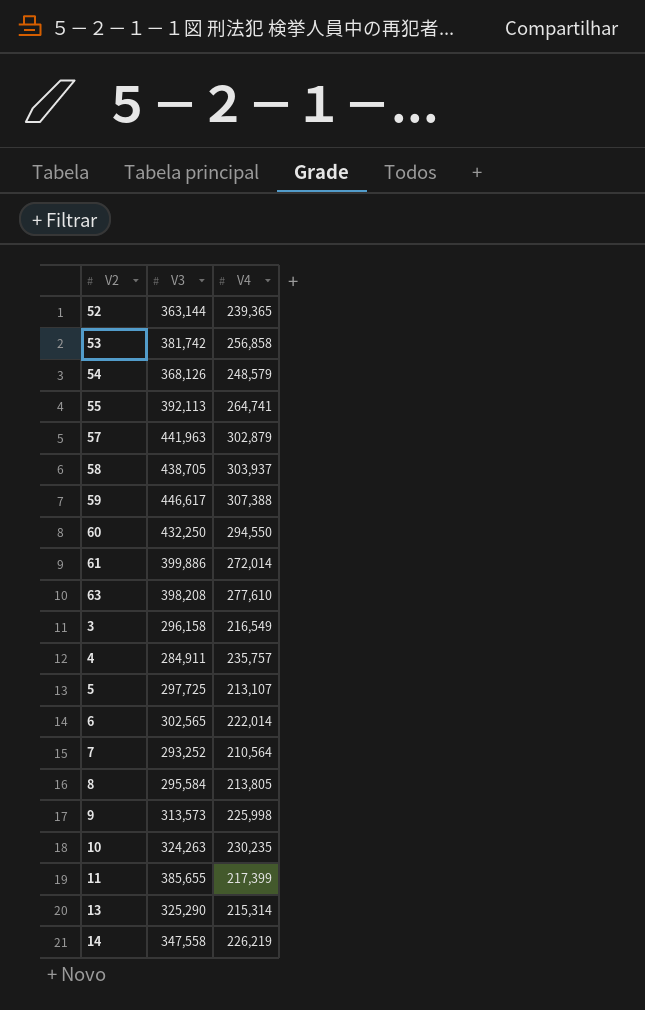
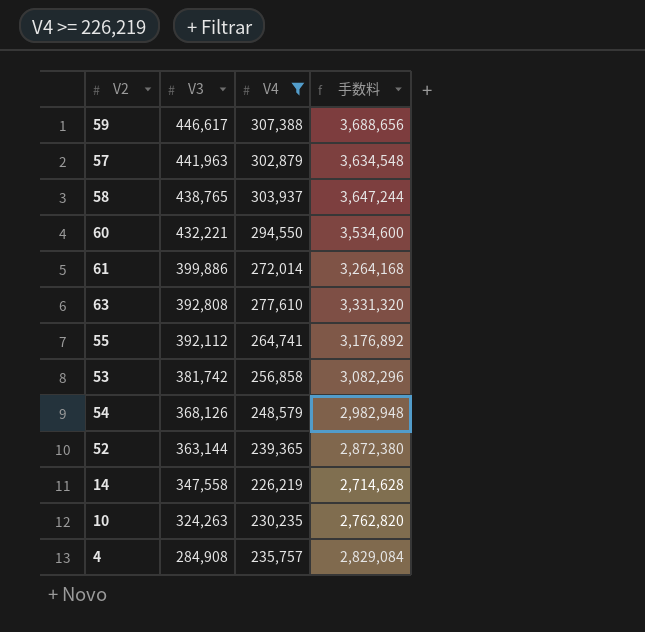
filter: none -> V4 >= 226,219
row order: none -> V3 descending
column 手数料 | formula: none -> [V4] * 12
58 | V3: 438,705 -> 438,765
60 | V3: 432,250 -> 432,221
63 | V3: 398,208 -> 392,808
55 | V3: 392,113 -> 392,112
4 | V3: 284,911 -> 284,908

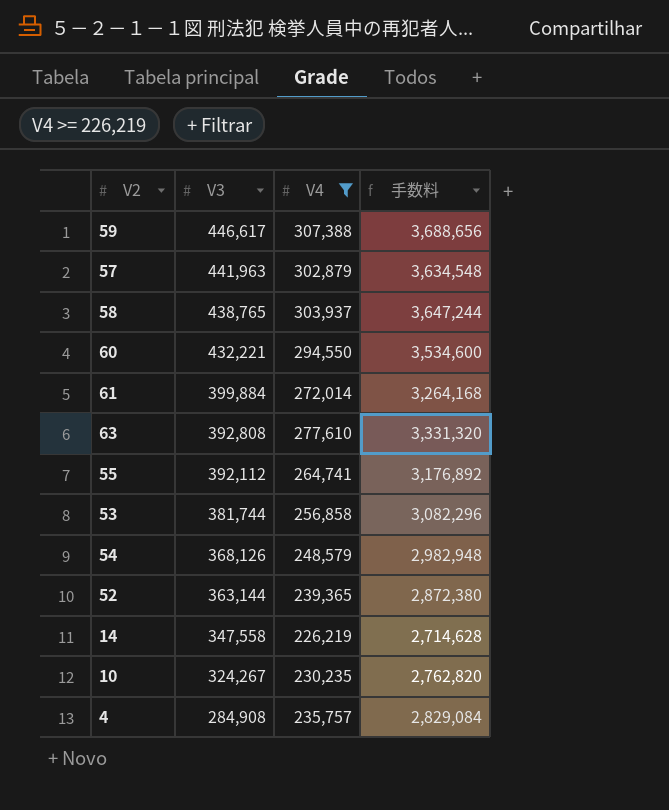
61 | V3: 399,886 -> 399,884
53 | V3: 381,742 -> 381,744
10 | V3: 324,263 -> 324,267

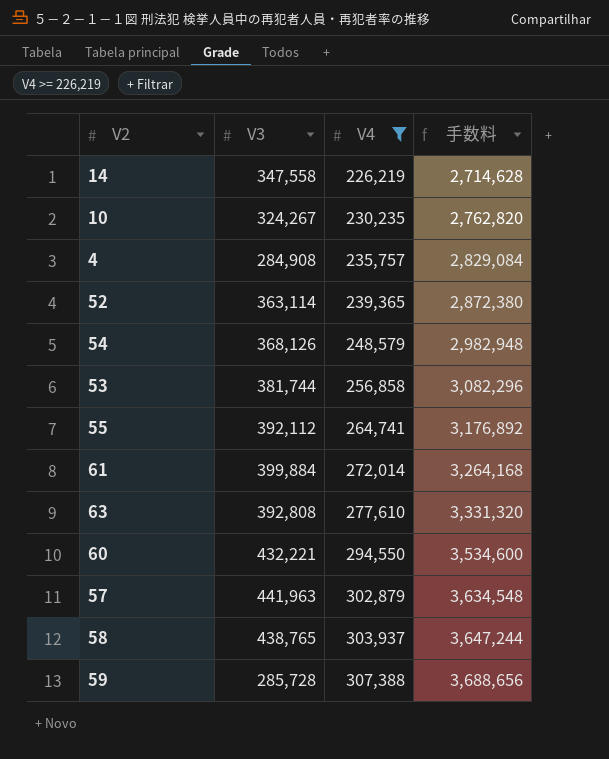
row order: V3 descending -> V4 ascending
52 | V3: 363,144 -> 363,114
59 | V3: 446,617 -> 285,728

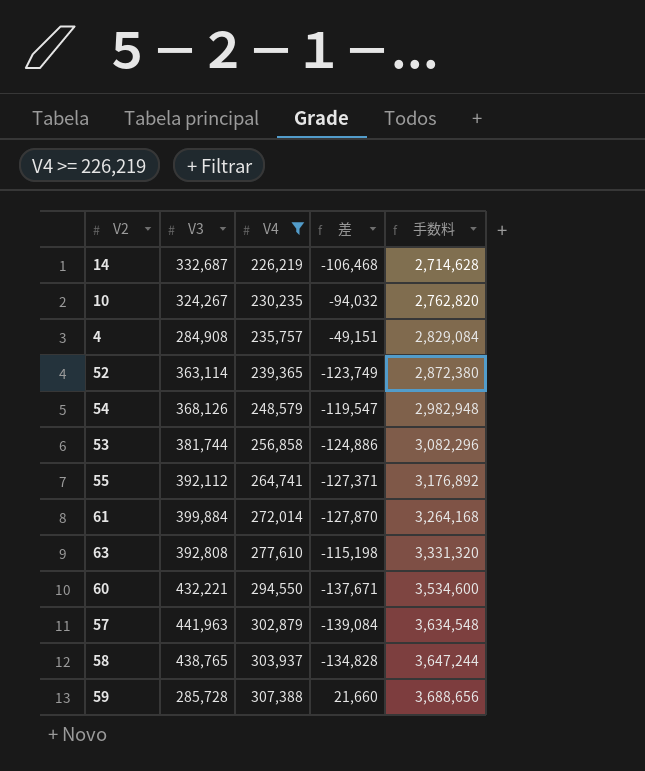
column 差 | formula: none -> [V4] - [V3]
14 | V3: 347,558 -> 332,687

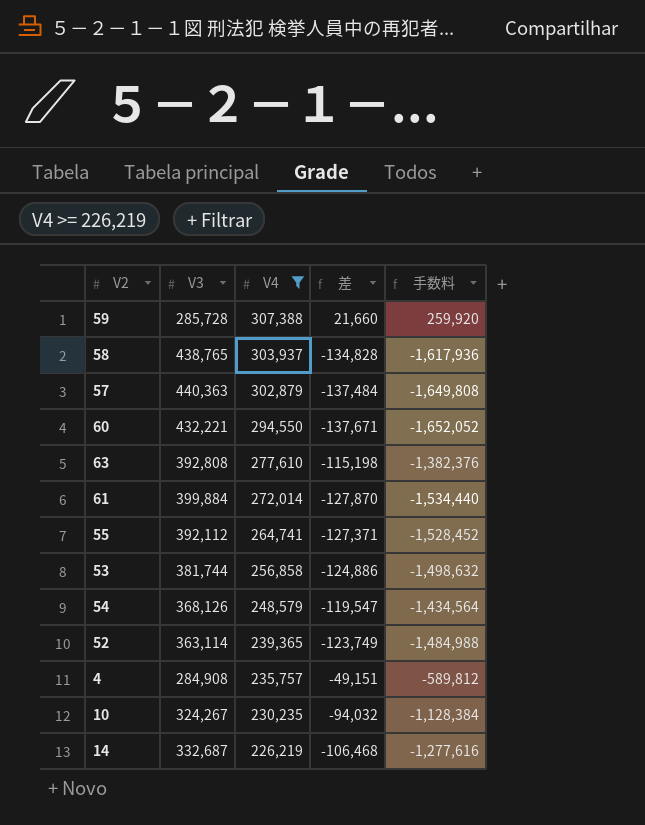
row order: V4 ascending -> V4 descending
column 手数料 | formula: [V4] * 12 -> [差] * 12
57 | V3: 441,963 -> 440,363
57 | 差: -139,084 -> -137,484

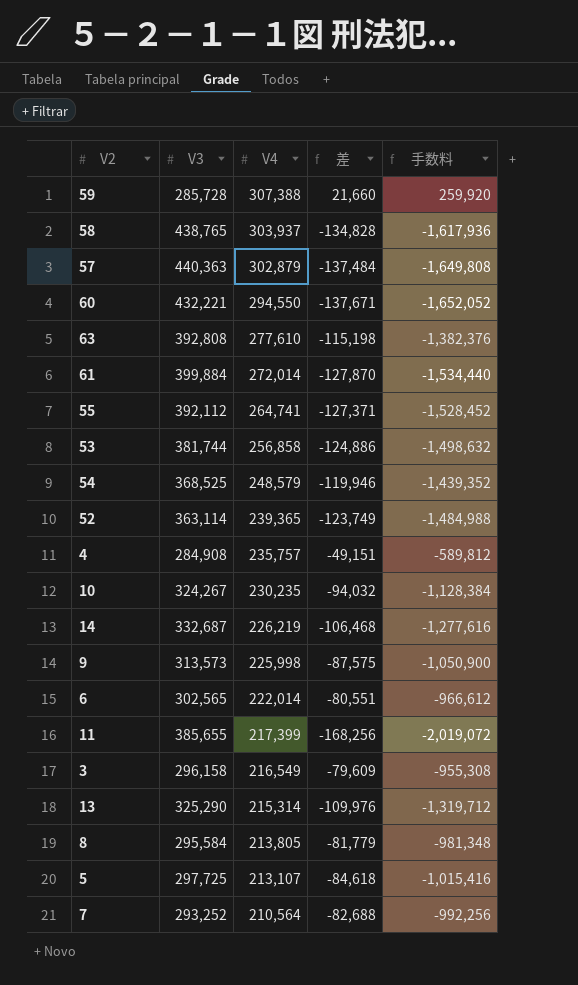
filter: V4 >= 226,219 -> none
54 | V3: 368,126 -> 368,525
54 | 差: -119,547 -> -119,946
54 | 手数料: -1,434,564 -> -1,439,352

